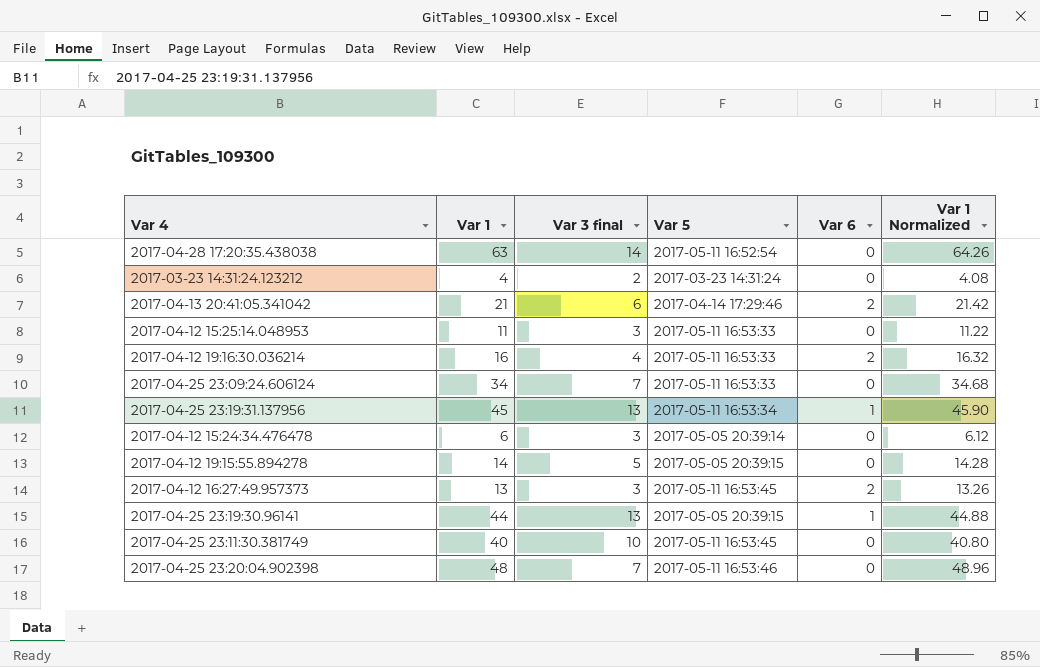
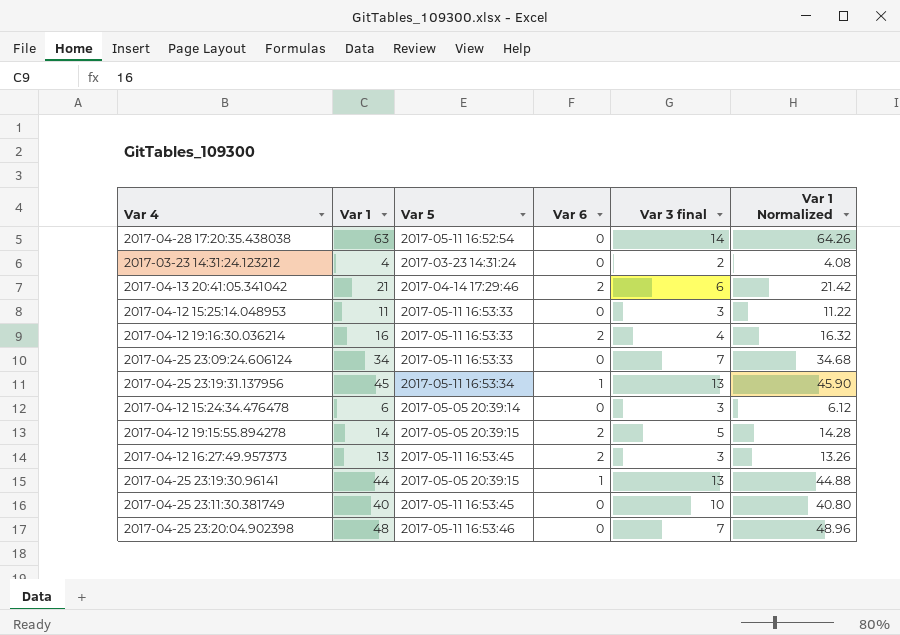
column Var 3 final | position: 3 -> 5
2017-04-12 19:15:55.894278 | Var 6: 0 -> 2

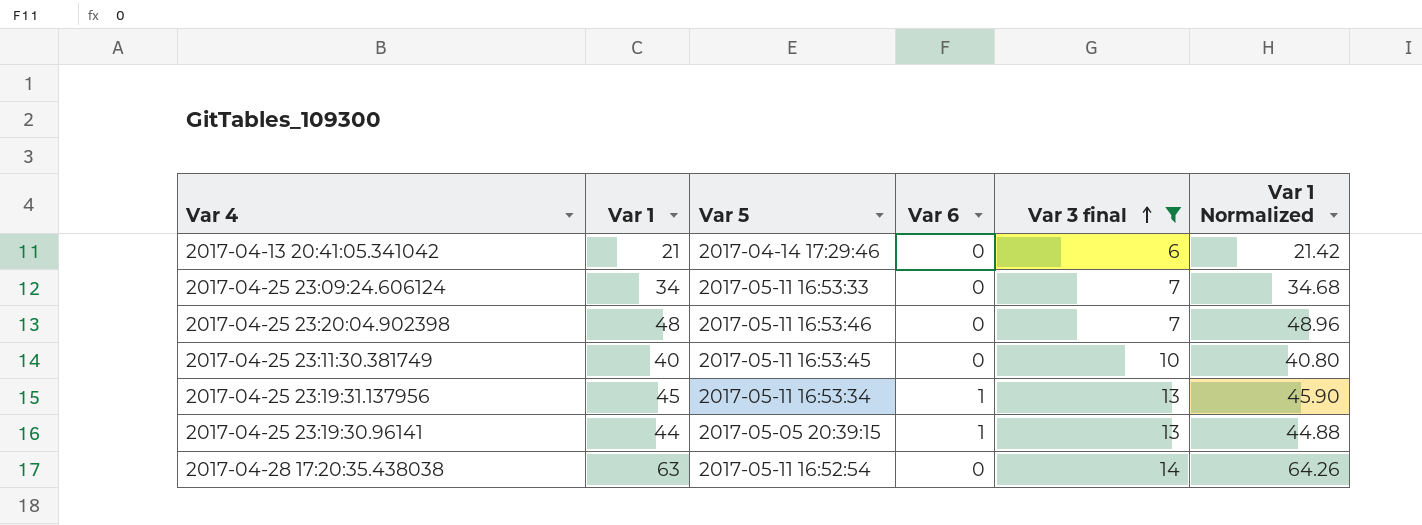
filter: none -> Var 3 final >= 6
row order: none -> Var 3 final ascending
2017-04-13 20:41:05.341042 | Var 6: 2 -> 0

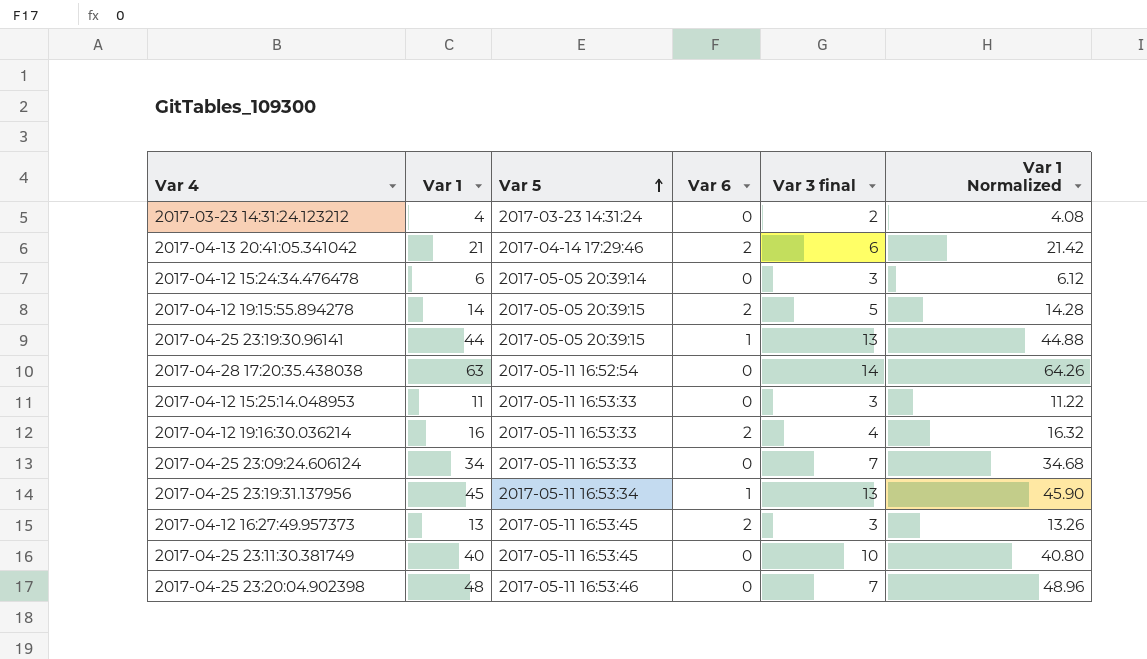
filter: Var 3 final >= 6 -> none
row order: Var 3 final ascending -> Var 5 ascending
2017-04-13 20:41:05.341042 | Var 6: 0 -> 2

